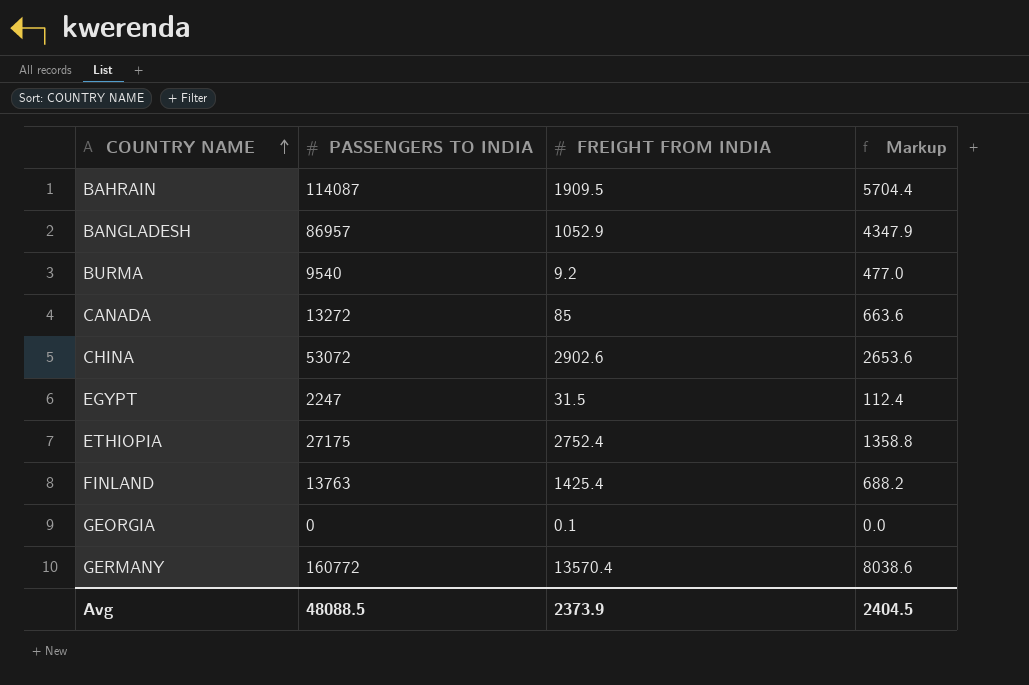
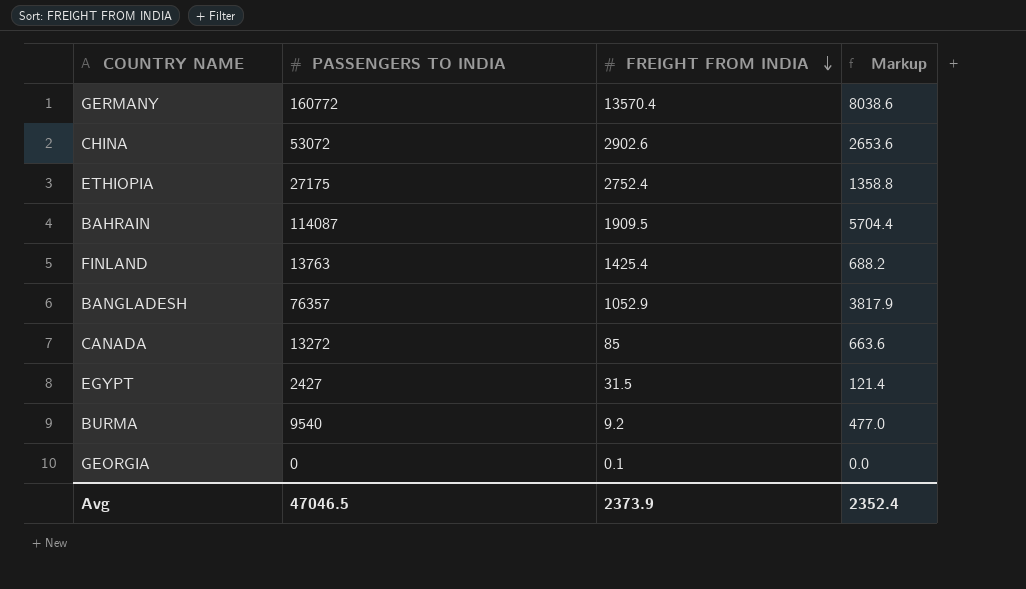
row order: COUNTRY NAME ascending -> FREIGHT FROM INDIA descending
BANGLADESH | PASSENGERS TO INDIA: 86957 -> 76357
BANGLADESH | Markup: 4347.9 -> 3817.9
EGYPT | PASSENGERS TO INDIA: 2247 -> 2427
EGYPT | Markup: 112.4 -> 121.4
Avg | PASSENGERS TO INDIA: 48088.5 -> 47046.5
Avg | Markup: 2404.5 -> 2352.4

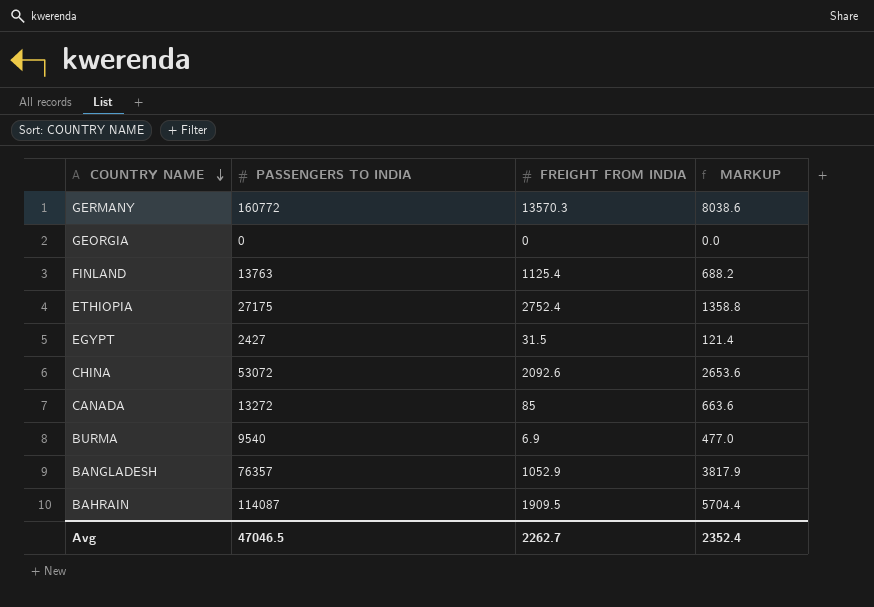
row order: FREIGHT FROM INDIA descending -> COUNTRY NAME descending
column name: Markup -> MARKUP
GERMANY | FREIGHT FROM INDIA: 13570.4 -> 13570.3
GEORGIA | FREIGHT FROM INDIA: 0.1 -> 0
FINLAND | FREIGHT FROM INDIA: 1425.4 -> 1125.4
CHINA | FREIGHT FROM INDIA: 2902.6 -> 2092.6
BURMA | FREIGHT FROM INDIA: 9.2 -> 6.9
Avg | FREIGHT FROM INDIA: 2373.9 -> 2262.7

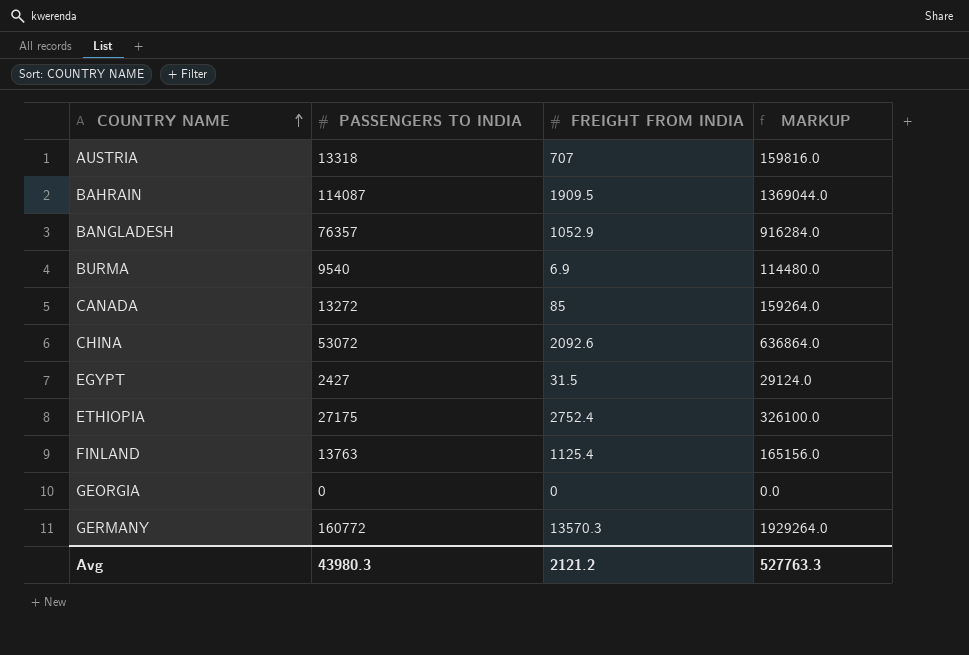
row order: COUNTRY NAME descending -> COUNTRY NAME ascending
column MARKUP | formula: [PASSENGERS TO INDIA] * 0.05 -> [PASSENGERS TO INDIA] * 12
row AUSTRIA: none -> 13318 | 707 | 159816.0
Avg | PASSENGERS TO INDIA: 47046.5 -> 43980.3
Avg | FREIGHT FROM INDIA: 2262.7 -> 2121.2
Avg | MARKUP: 2352.4 -> 527763.3

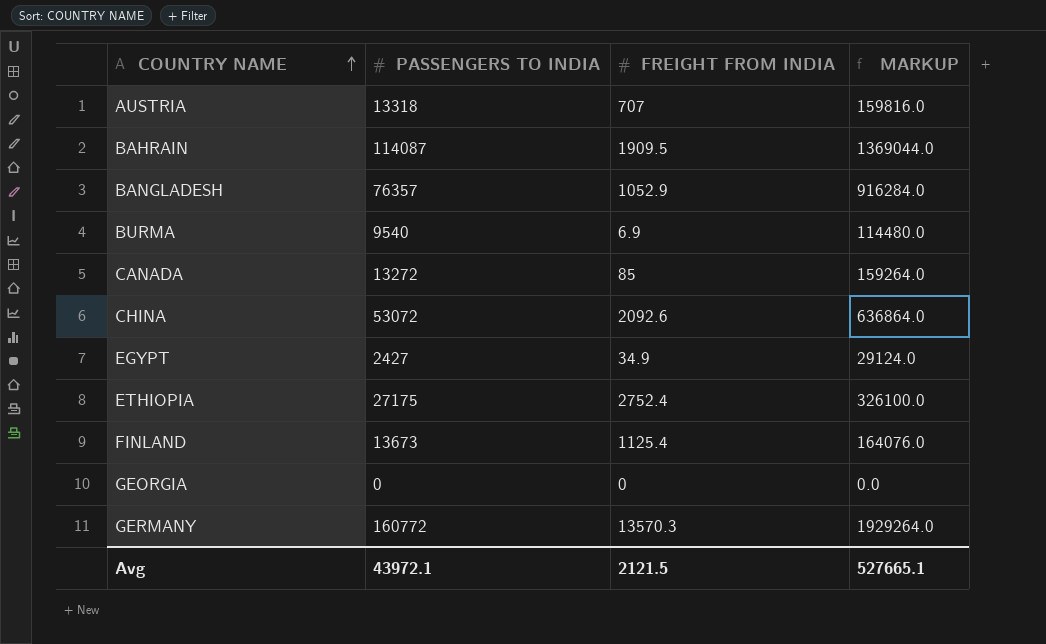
EGYPT | FREIGHT FROM INDIA: 31.5 -> 34.9
FINLAND | PASSENGERS TO INDIA: 13763 -> 13673
FINLAND | MARKUP: 165156.0 -> 164076.0
Avg | PASSENGERS TO INDIA: 43980.3 -> 43972.1
Avg | FREIGHT FROM INDIA: 2121.2 -> 2121.5
Avg | MARKUP: 527763.3 -> 527665.1

